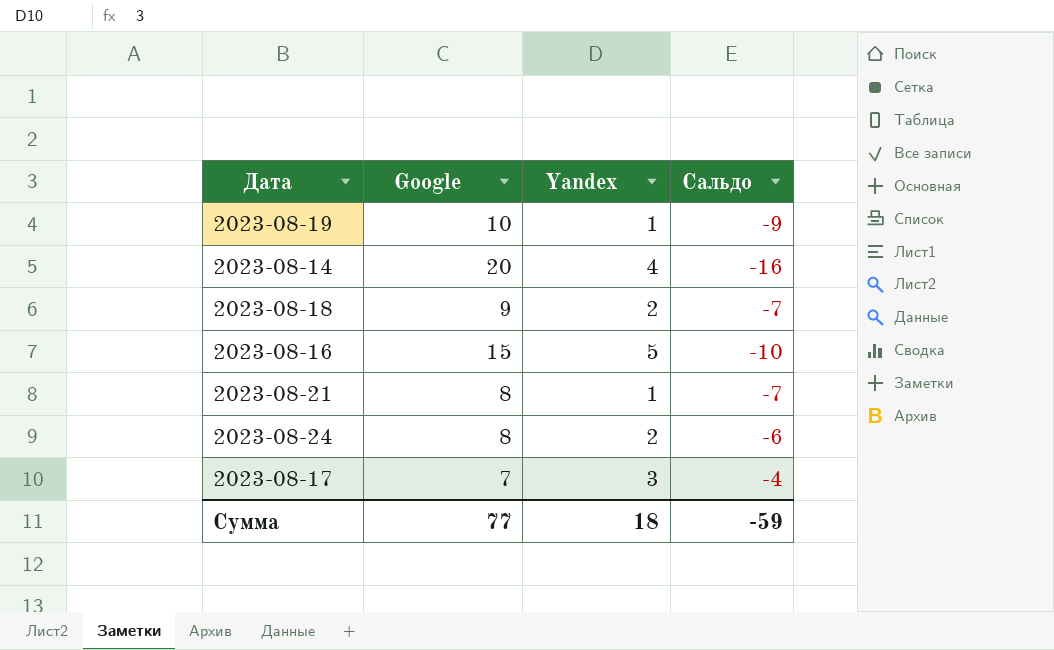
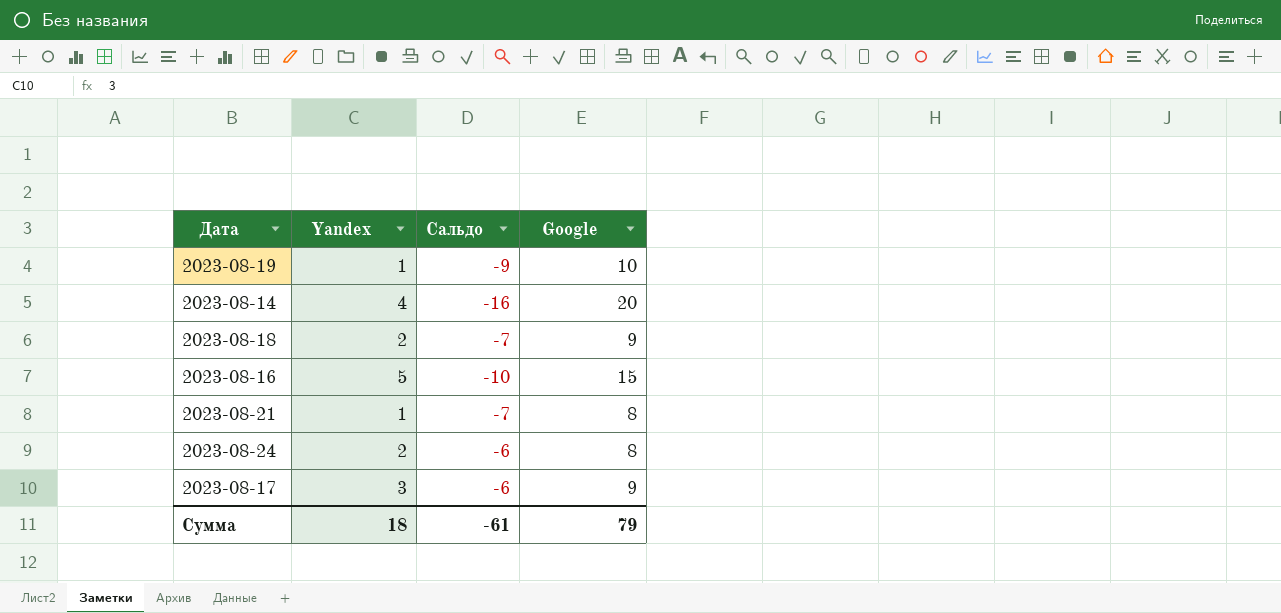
column Google | position: 2 -> 4
2023-08-17 | Сальдо: -4 -> -6
2023-08-17 | Google: 7 -> 9
Сумма | Сальдо: -59 -> -61
Сумма | Google: 77 -> 79

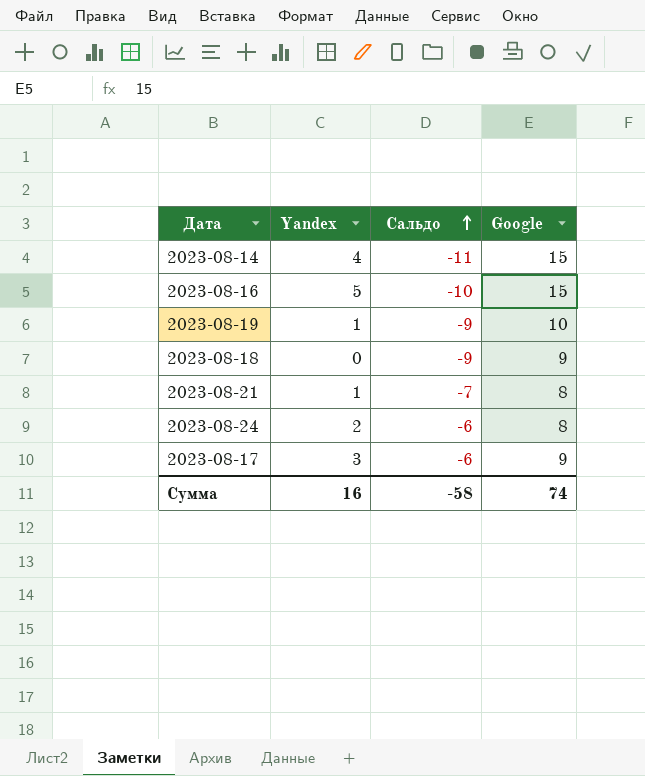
row order: none -> Сальдо ascending
2023-08-14 | Сальдо: -16 -> -11
2023-08-14 | Google: 20 -> 15
2023-08-18 | Yandex: 2 -> 0
2023-08-18 | Сальдо: -7 -> -9
Сумма | Yandex: 18 -> 16
Сумма | Сальдо: -61 -> -58
Сумма | Google: 79 -> 74

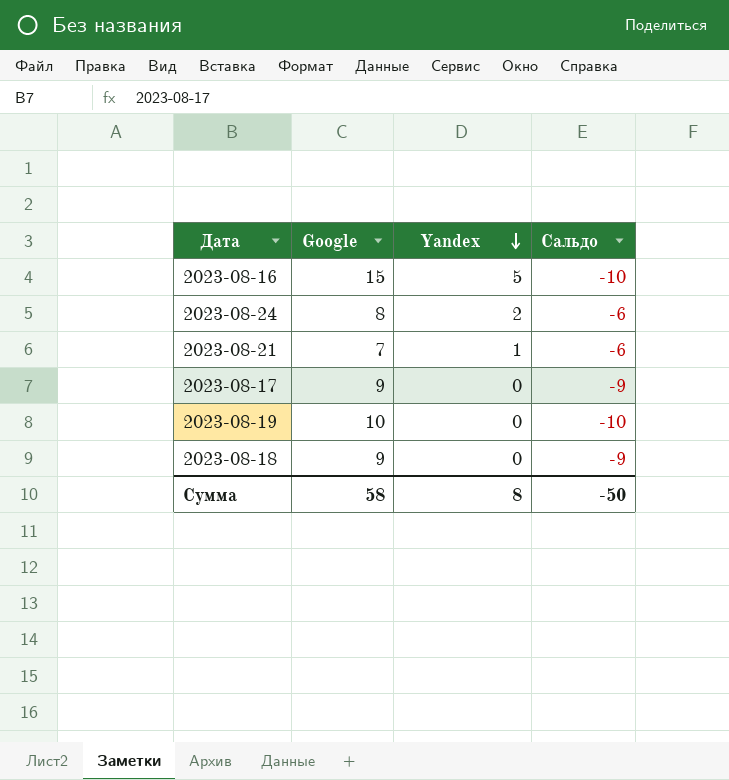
row order: Сальдо ascending -> Yandex descending
column Google | position: 4 -> 2
row 2023-08-14: 4 | -11 | 15 -> none
2023-08-21 | Google: 8 -> 7
2023-08-21 | Сальдо: -7 -> -6
2023-08-17 | Yandex: 3 -> 0
2023-08-17 | Сальдо: -6 -> -9
2023-08-19 | Yandex: 1 -> 0
2023-08-19 | Сальдо: -9 -> -10
Сумма | Google: 74 -> 58
Сумма | Yandex: 16 -> 8
Сумма | Сальдо: -58 -> -50

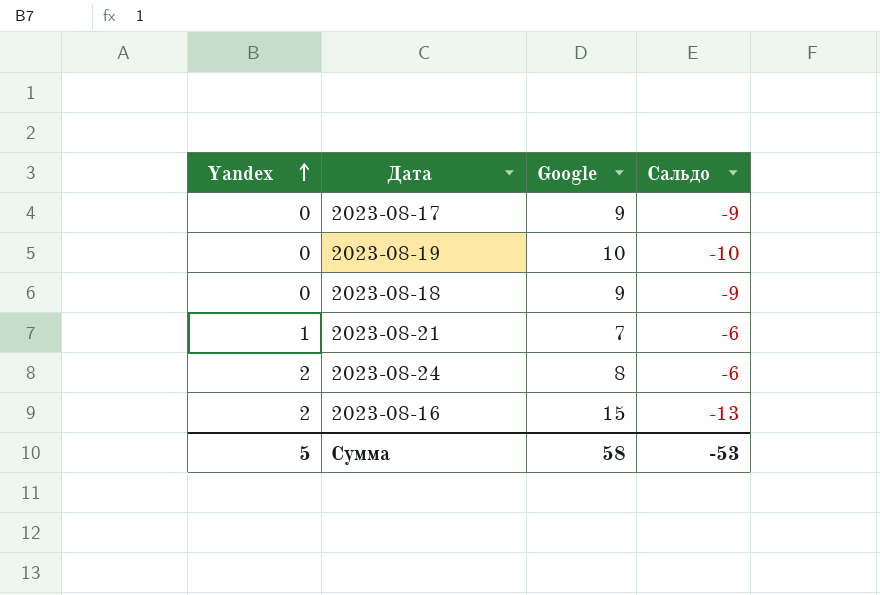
row order: Yandex descending -> Yandex ascending
column Yandex | position: 3 -> 1
2023-08-16 | Yandex: 5 -> 2
2023-08-16 | Сальдо: -10 -> -13
Сумма | Yandex: 8 -> 5
Сумма | Сальдо: -50 -> -53

